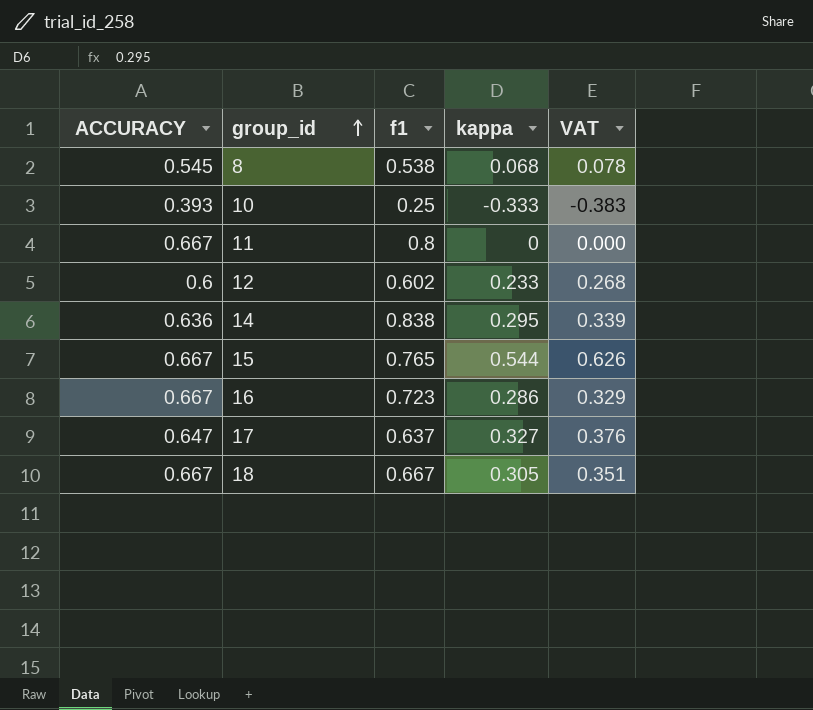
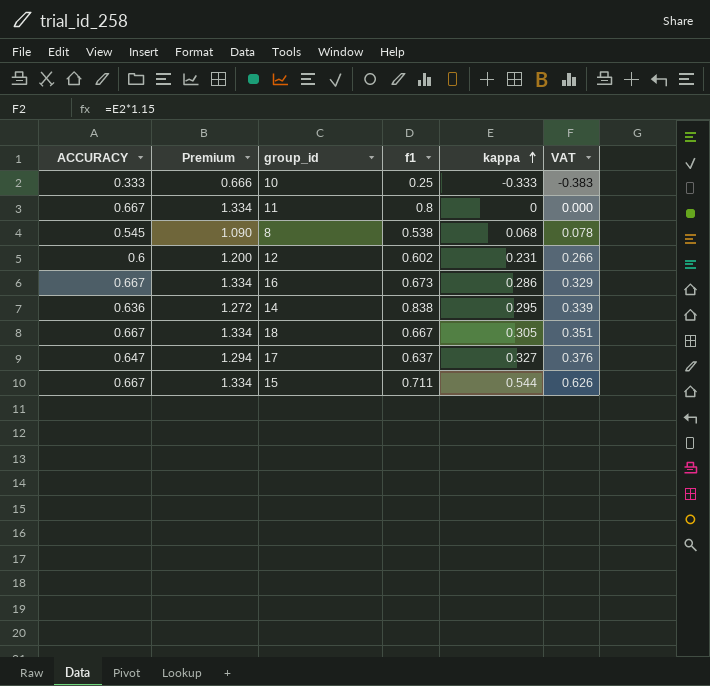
row order: group_id ascending -> kappa ascending
column Premium | formula: none -> [ACCURACY] * 2
10 | ACCURACY: 0.393 -> 0.333
12 | kappa: 0.233 -> 0.231
12 | VAT: 0.268 -> 0.266
16 | f1: 0.723 -> 0.673
15 | f1: 0.765 -> 0.711

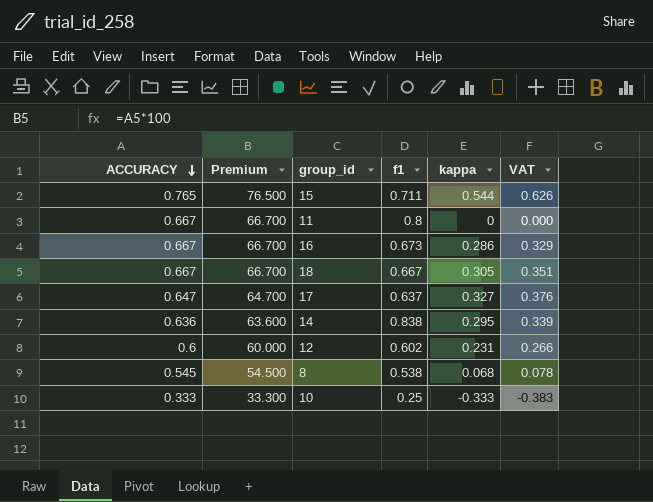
row order: kappa ascending -> ACCURACY descending
column Premium | formula: [ACCURACY] * 2 -> [ACCURACY] * 100
15 | ACCURACY: 0.667 -> 0.765

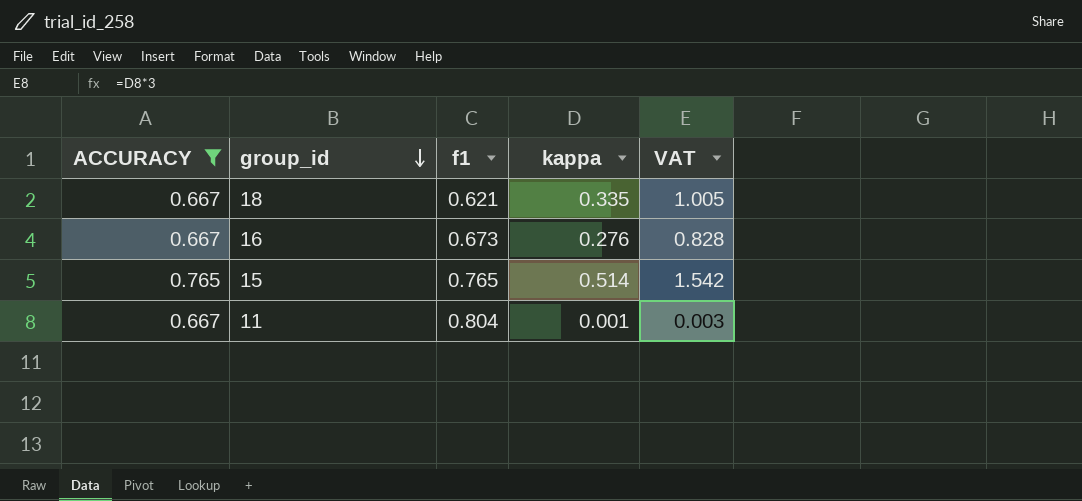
filter: none -> ACCURACY >= 0.667
row order: ACCURACY descending -> group_id descending
column Premium | formula: [ACCURACY] * 100 -> none
column VAT | formula: [kappa] * 1.15 -> [kappa] * 3
18 | f1: 0.667 -> 0.621
18 | kappa: 0.305 -> 0.335
16 | kappa: 0.286 -> 0.276
15 | f1: 0.711 -> 0.765
15 | kappa: 0.544 -> 0.514
11 | f1: 0.8 -> 0.804
11 | kappa: 0 -> 0.001

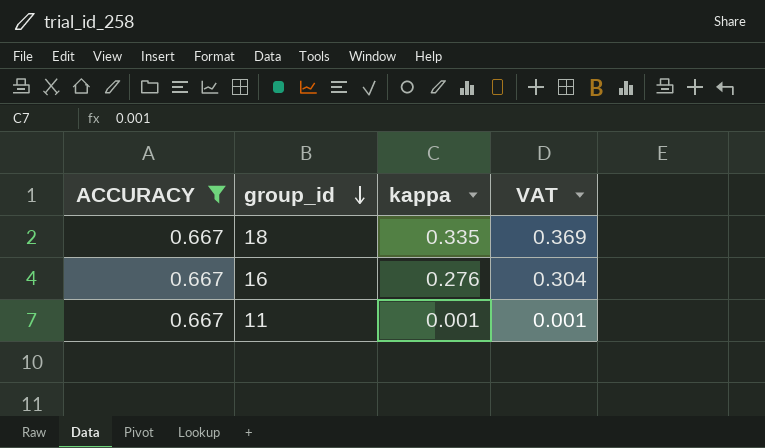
column f1 | position: 3 -> none
column VAT | formula: [kappa] * 3 -> [kappa] * 1.1
row 15: 0.765 | 0.765 | 0.514 | 1.542 -> none

